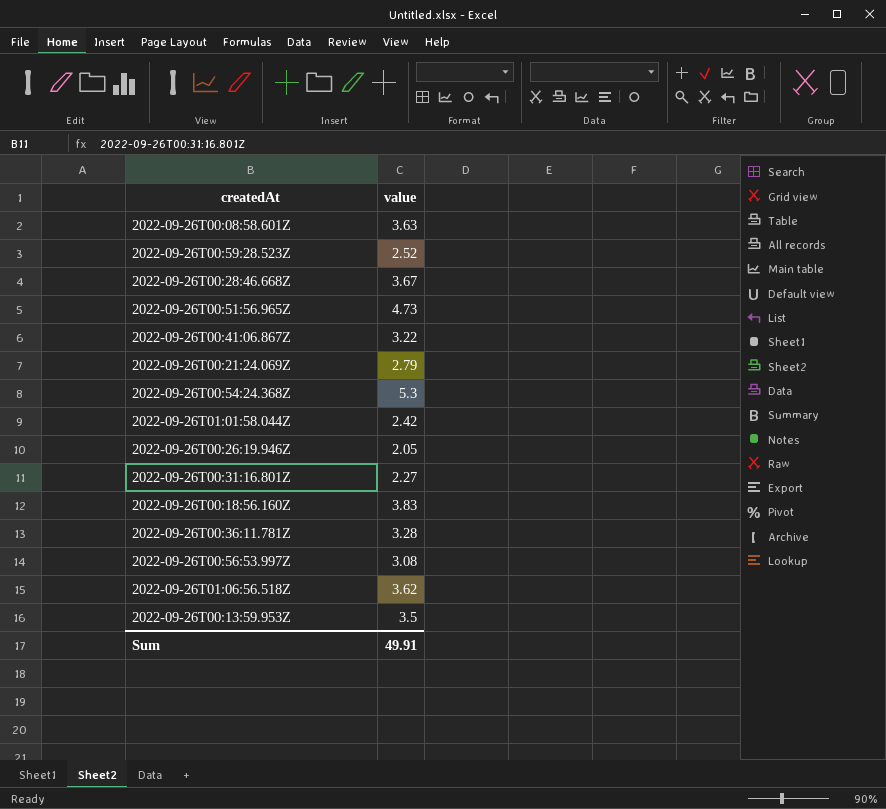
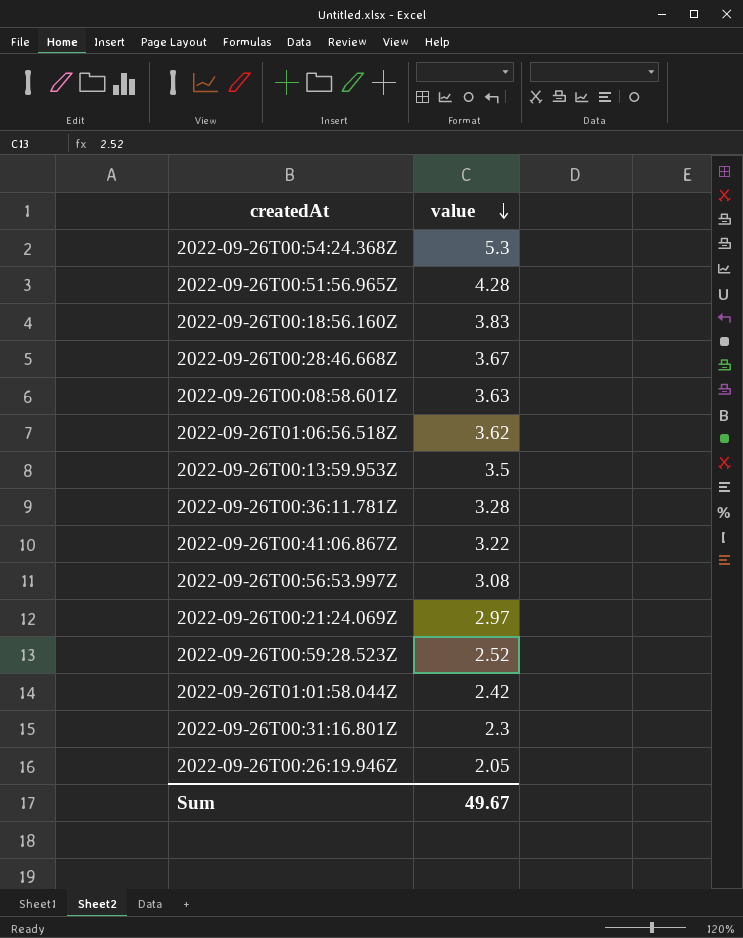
row order: none -> value descending
2022-09-26T00:51:56.965Z | value: 4.73 -> 4.28
2022-09-26T00:21:24.069Z | value: 2.79 -> 2.97
2022-09-26T00:31:16.801Z | value: 2.27 -> 2.3
Sum | value: 49.91 -> 49.67

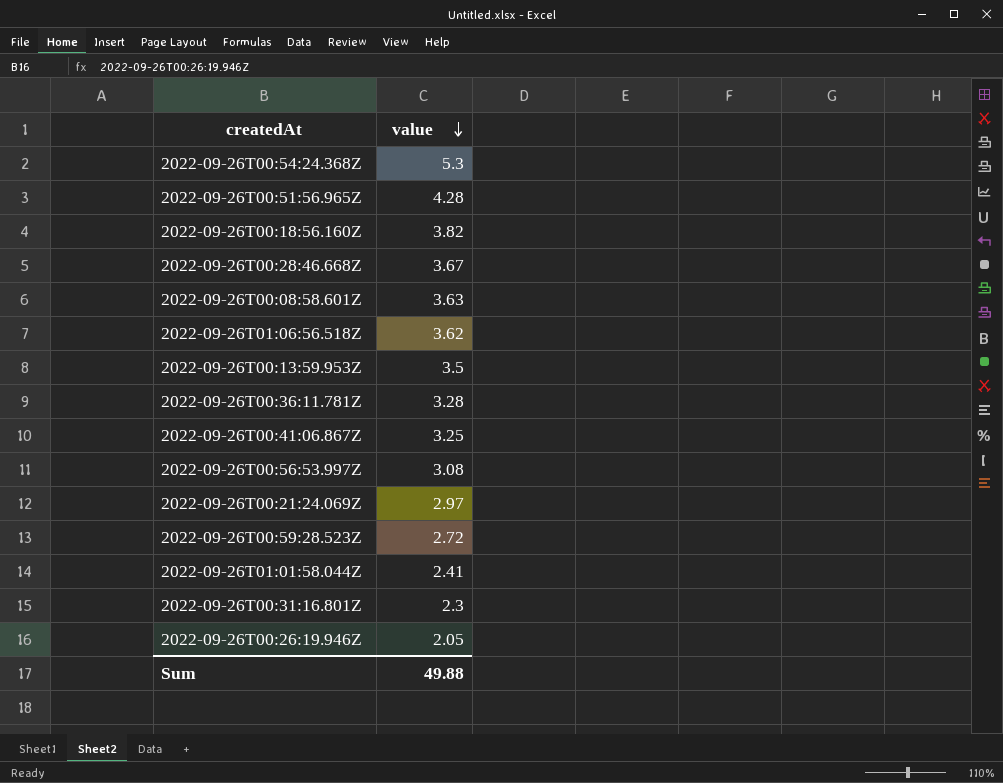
2022-09-26T00:18:56.160Z | value: 3.83 -> 3.82
2022-09-26T00:41:06.867Z | value: 3.22 -> 3.25
2022-09-26T00:59:28.523Z | value: 2.52 -> 2.72
2022-09-26T01:01:58.044Z | value: 2.42 -> 2.41
Sum | value: 49.67 -> 49.88

